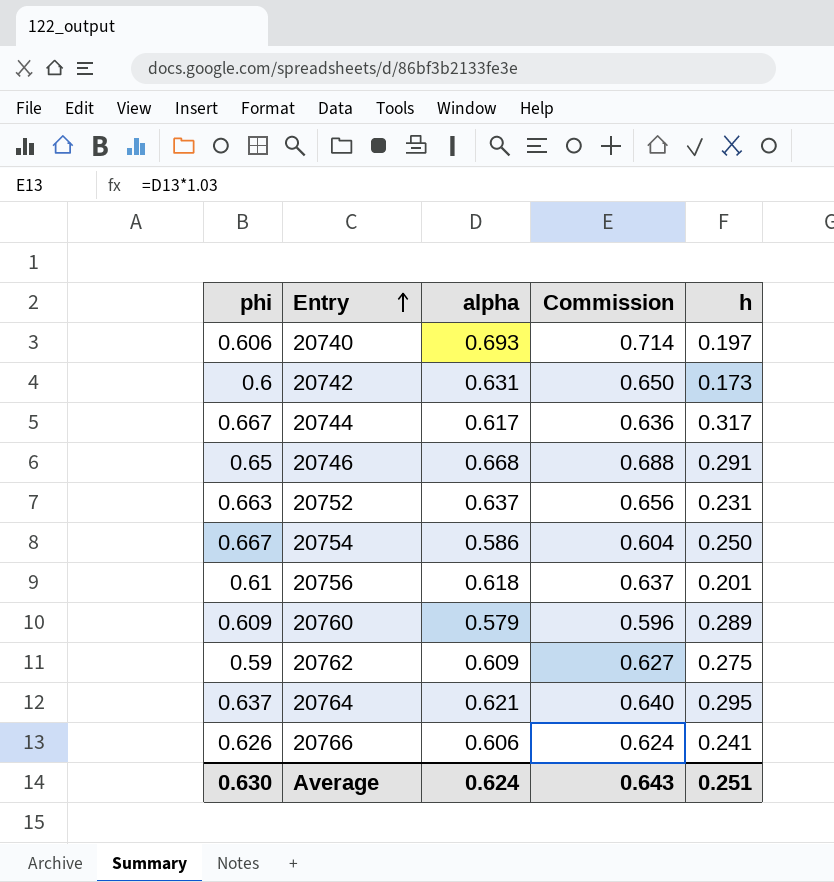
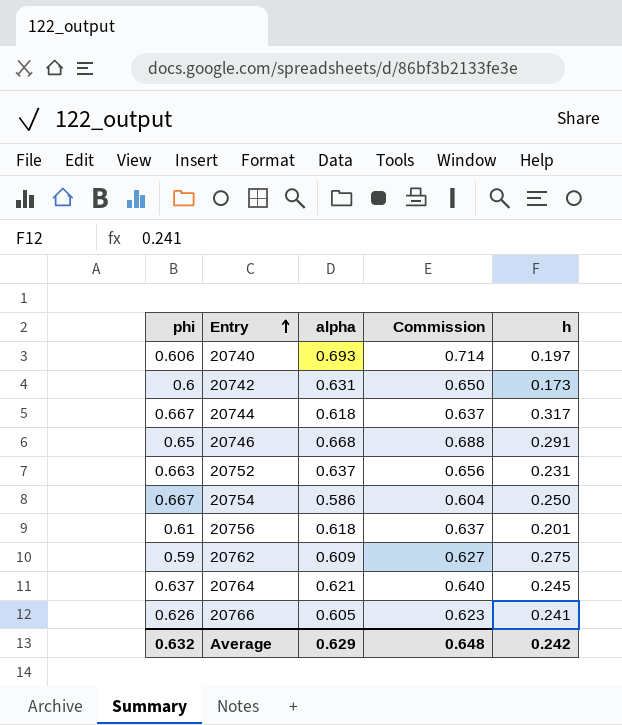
row 20760: 0.609 | 0.579 | 0.596 | 0.289 -> none
20744 | alpha: 0.617 -> 0.618
20744 | Commission: 0.636 -> 0.637
20764 | h: 0.295 -> 0.245
20766 | alpha: 0.606 -> 0.605
20766 | Commission: 0.624 -> 0.623
Average | phi: 0.630 -> 0.632
Average | alpha: 0.624 -> 0.629
Average | Commission: 0.643 -> 0.648
Average | h: 0.251 -> 0.242

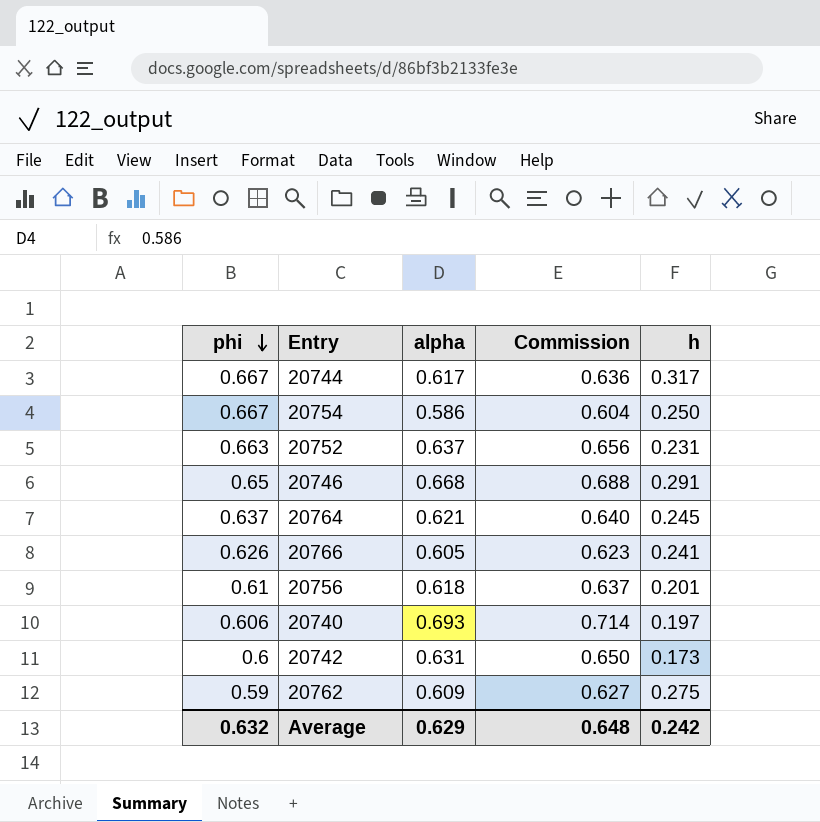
row order: Entry ascending -> phi descending
20744 | alpha: 0.618 -> 0.617
20744 | Commission: 0.637 -> 0.636

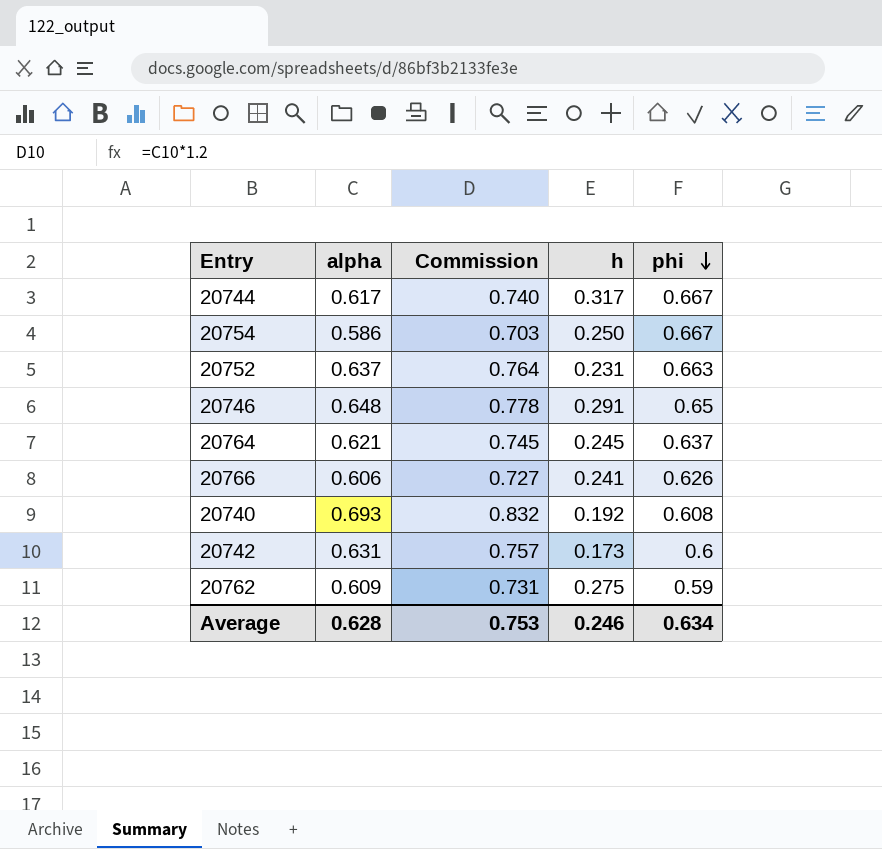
column Commission | formula: [alpha] * 1.03 -> [alpha] * 1.2
column phi | position: 1 -> 5
row 20756: 0.61 | 0.618 | 0.637 | 0.201 -> none
20746 | alpha: 0.668 -> 0.648
20766 | alpha: 0.605 -> 0.606
20740 | h: 0.197 -> 0.192
20740 | phi: 0.606 -> 0.608
Average | alpha: 0.629 -> 0.628
Average | Commission: 0.648 -> 0.753
Average | h: 0.242 -> 0.246
Average | phi: 0.632 -> 0.634

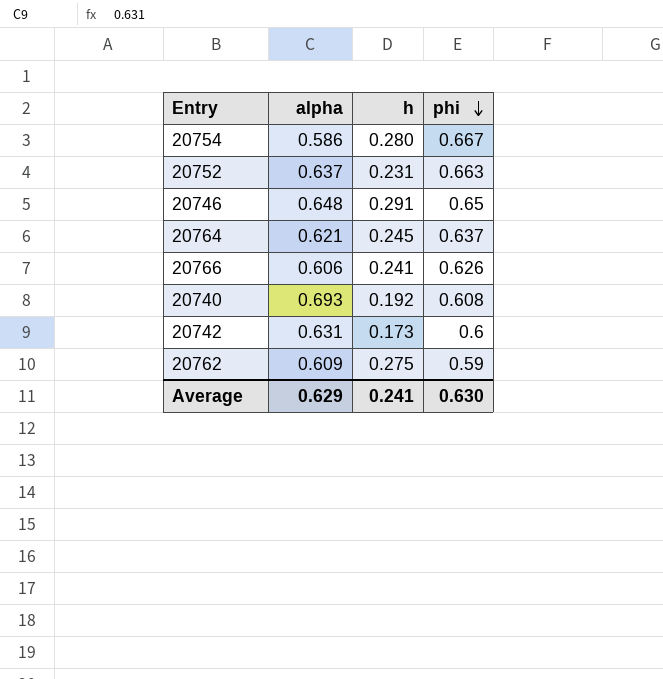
column Commission | formula: [alpha] * 1.2 -> none
row 20744: 0.617 | 0.740 | 0.317 | 0.667 -> none
20754 | h: 0.250 -> 0.280
Average | alpha: 0.628 -> 0.629
Average | h: 0.246 -> 0.241
Average | phi: 0.634 -> 0.630

